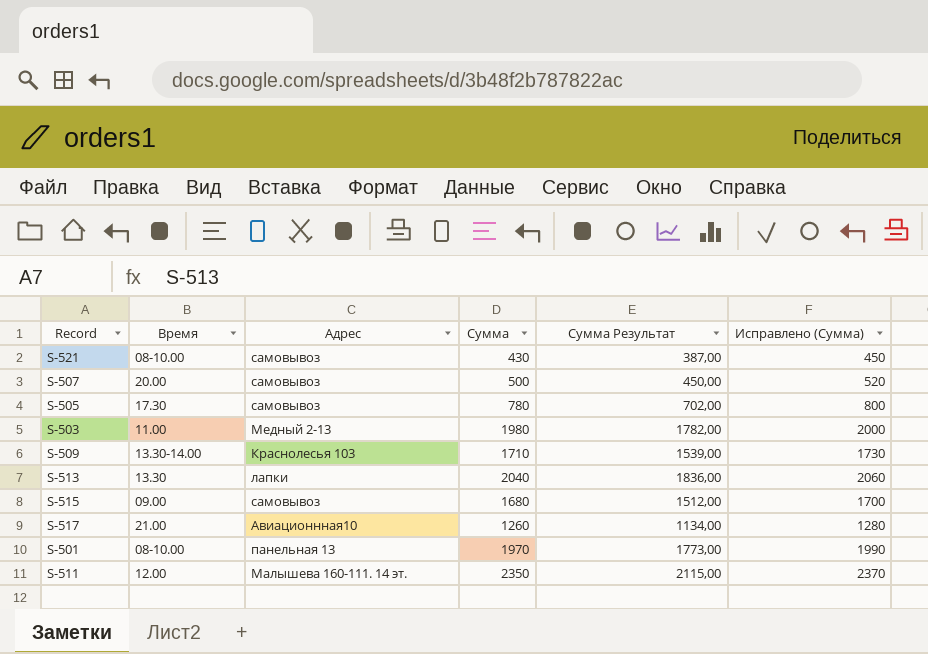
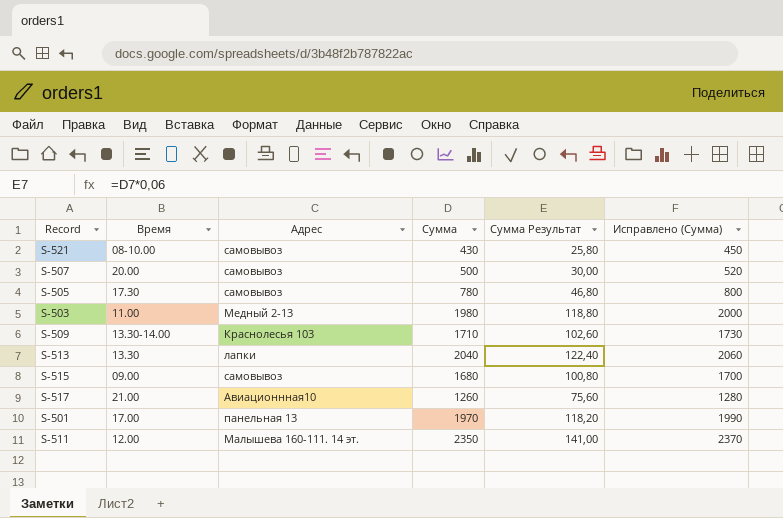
column Сумма Результат | formula: [Сумма] * 0,9 -> [Сумма] * 0,06
S-501 | Время: 08-10.00 -> 17.00

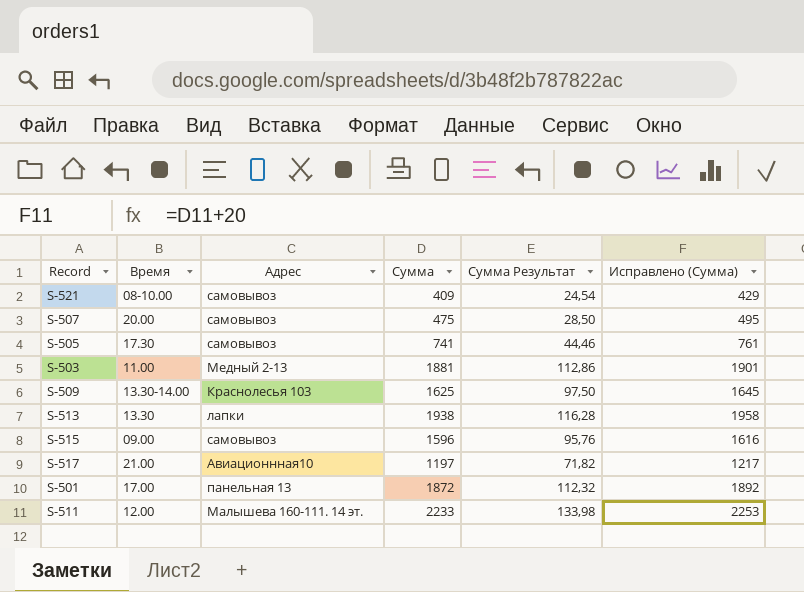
S-521 | Сумма: 430 -> 409
S-521 | Сумма Результат: 25,80 -> 24,54
S-521 | Исправлено (Сумма): 450 -> 429
S-507 | Сумма: 500 -> 475
S-507 | Сумма Результат: 30,00 -> 28,50
S-507 | Исправлено (Сумма): 520 -> 495
S-505 | Сумма: 780 -> 741
S-505 | Сумма Результат: 46,80 -> 44,46
S-505 | Исправлено (Сумма): 800 -> 761
S-503 | Сумма: 1980 -> 1881
S-503 | Сумма Результат: 118,80 -> 112,86
S-503 | Исправлено (Сумма): 2000 -> 1901
S-509 | Сумма: 1710 -> 1625
S-509 | Сумма Результат: 102,60 -> 97,50
S-509 | Исправлено (Сумма): 1730 -> 1645
S-513 | Сумма: 2040 -> 1938
S-513 | Сумма Результат: 122,40 -> 116,28
S-513 | Исправлено (Сумма): 2060 -> 1958
S-515 | Сумма: 1680 -> 1596
S-515 | Сумма Результат: 100,80 -> 95,76
S-515 | Исправлено (Сумма): 1700 -> 1616
S-517 | Сумма: 1260 -> 1197
S-517 | Сумма Результат: 75,60 -> 71,82
S-517 | Исправлено (Сумма): 1280 -> 1217
S-501 | Сумма: 1970 -> 1872
S-501 | Сумма Результат: 118,20 -> 112,32
S-501 | Исправлено (Сумма): 1990 -> 1892
S-511 | Сумма: 2350 -> 2233
S-511 | Сумма Результат: 141,00 -> 133,98
S-511 | Исправлено (Сумма): 2370 -> 2253

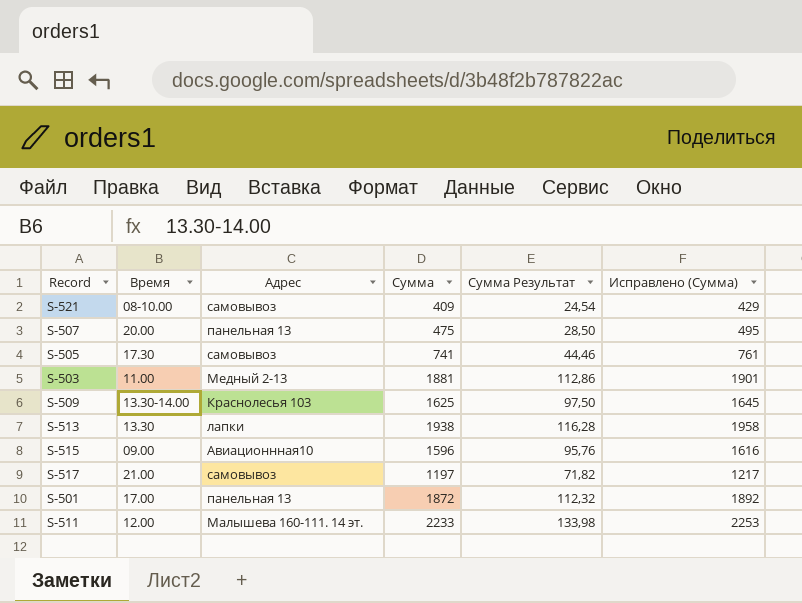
S-507 | Адрес: самовывоз -> панельная 13
S-515 | Адрес: самовывоз -> Авиационнная10
S-517 | Адрес: Авиационнная10 -> самовывоз

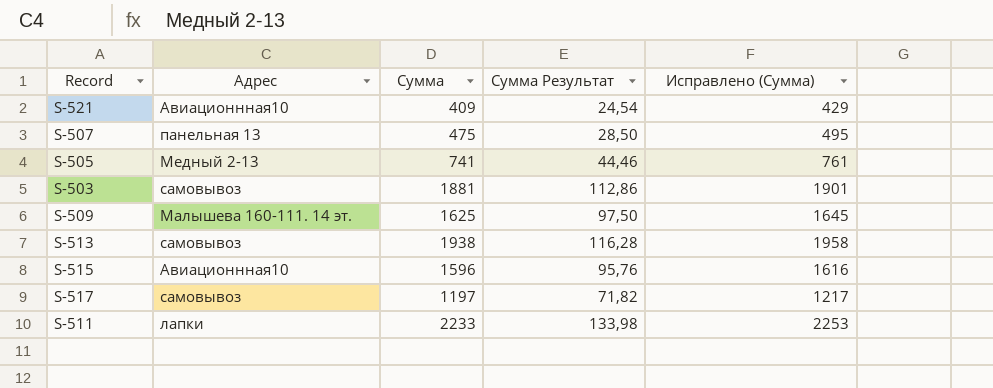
column Время | position: 2 -> none
row S-501: 17.00 | панельная 13 | 1872 | 112,32 | 1892 -> none
S-521 | Адрес: самовывоз -> Авиационнная10
S-505 | Адрес: самовывоз -> Медный 2-13
S-503 | Адрес: Медный 2-13 -> самовывоз
S-509 | Адрес: Краснолесья 103 -> Малышева 160-111. 14 эт.
S-513 | Адрес: лапки -> самовывоз
S-511 | Адрес: Малышева 160-111. 14 эт. -> лапки

